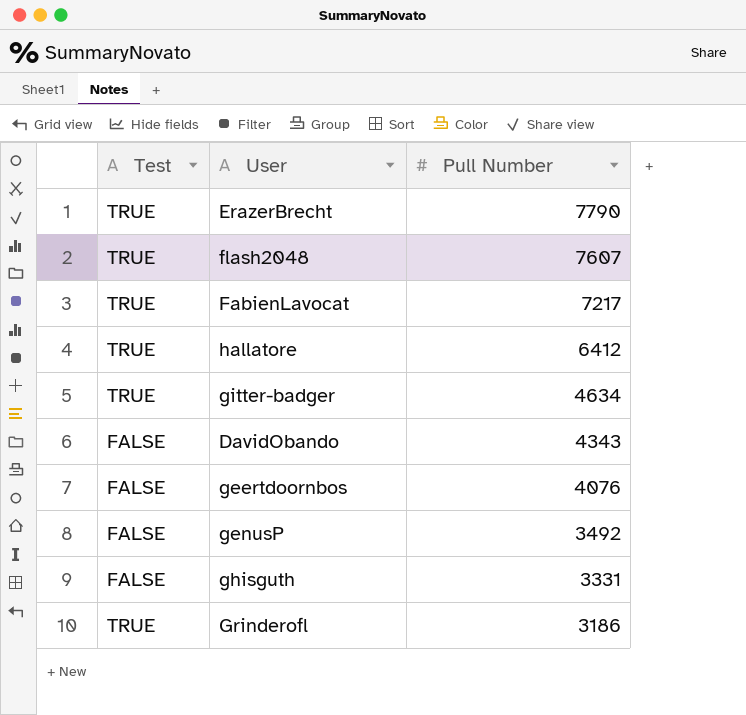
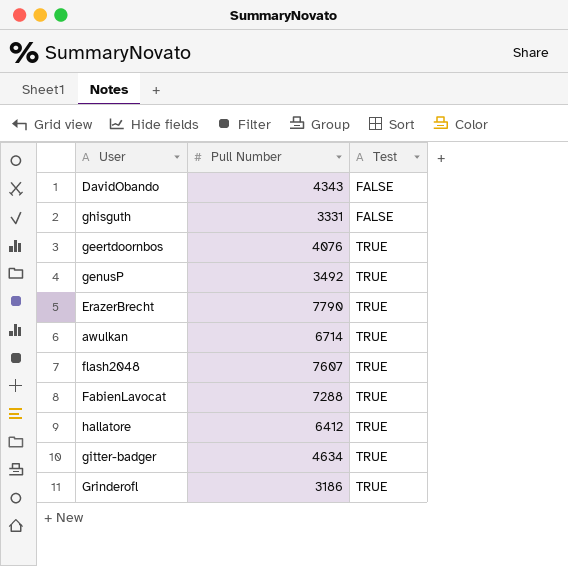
row order: Pull Number descending -> Test ascending
column Test | position: 1 -> 3
geertdoornbos | Test: FALSE -> TRUE
genusP | Test: FALSE -> TRUE
row awulkan: none -> 6714 | TRUE
FabienLavocat | Pull Number: 7217 -> 7288

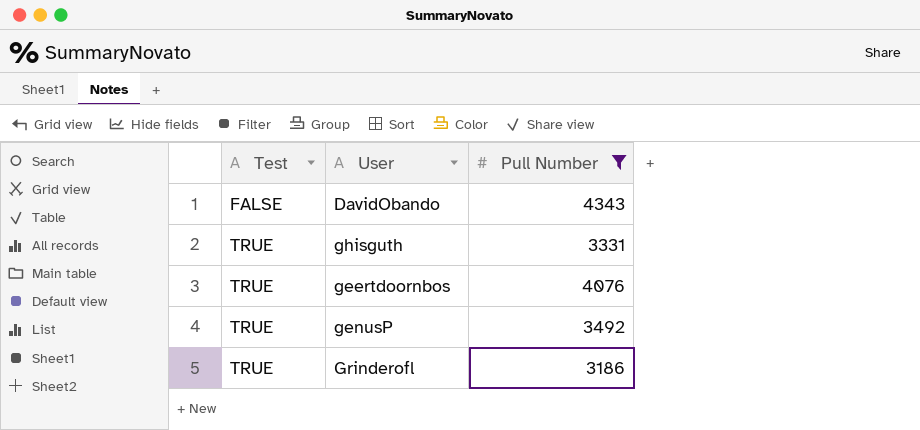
filter: none -> Pull Number <= 4343
column Test | position: 3 -> 1
ghisguth | Test: FALSE -> TRUE

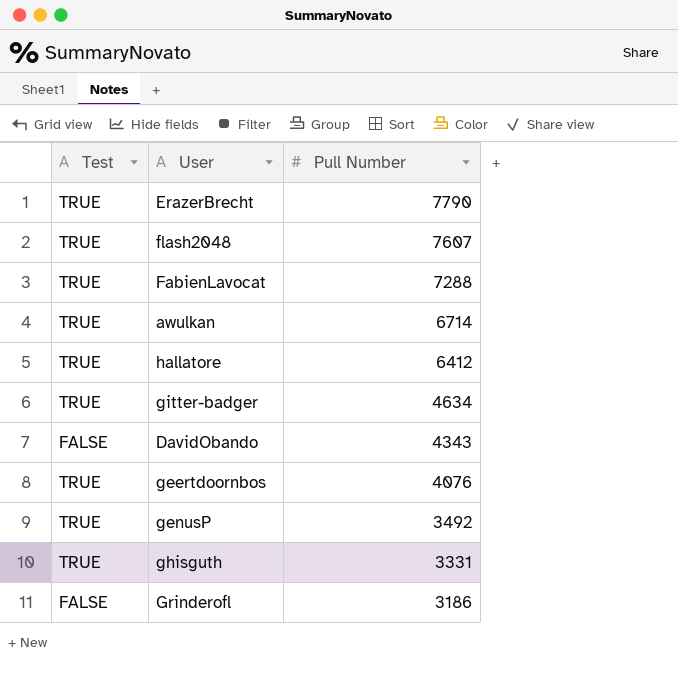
filter: Pull Number <= 4343 -> none
row order: Test ascending -> Pull Number descending
Grinderofl | Test: TRUE -> FALSE

